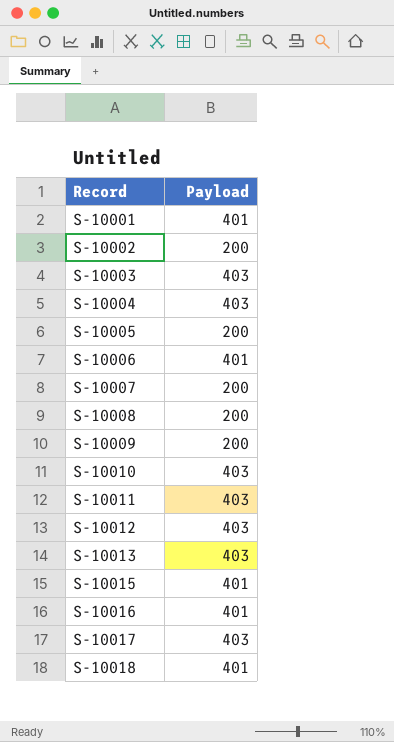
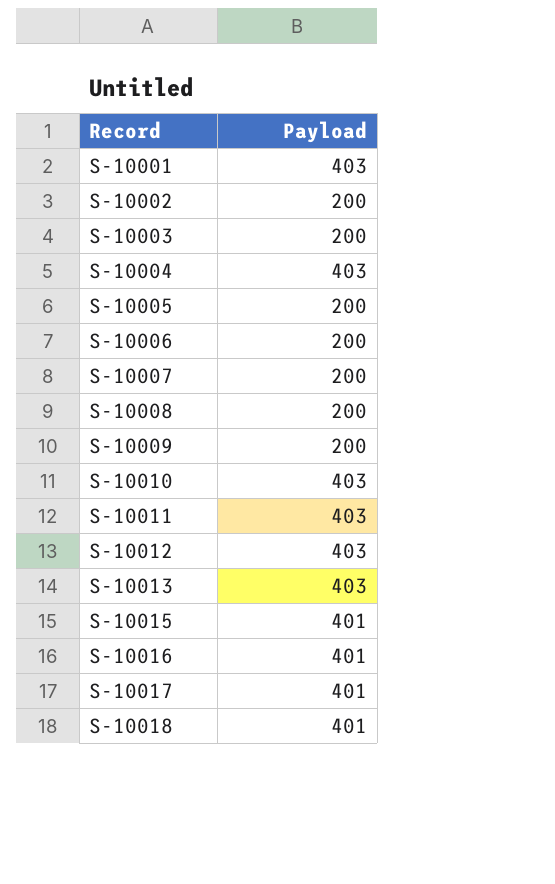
S-10001 | Payload: 401 -> 403
S-10003 | Payload: 403 -> 200
S-10006 | Payload: 401 -> 200
S-10017 | Payload: 403 -> 401

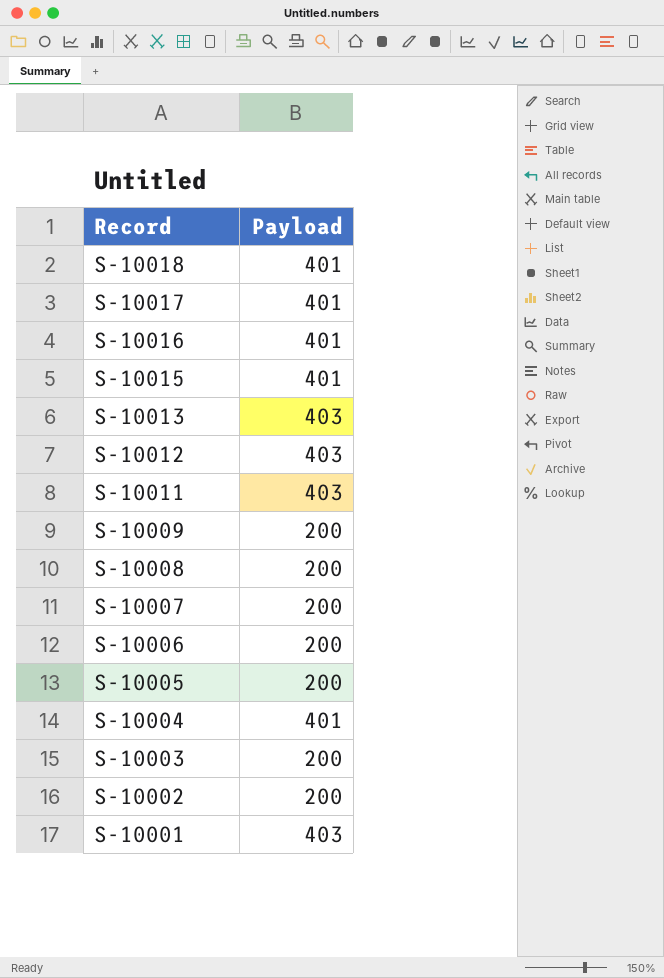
row order: Record ascending -> Record descending
row S-10010: 403 -> none
S-10004 | Payload: 403 -> 401

